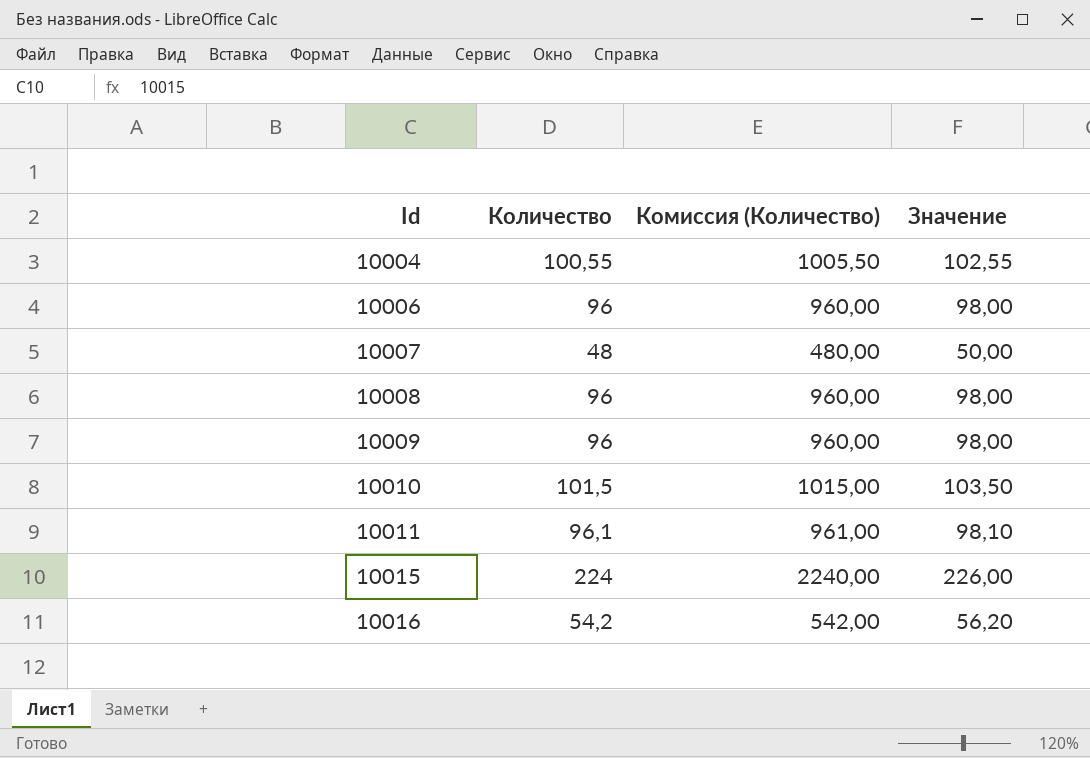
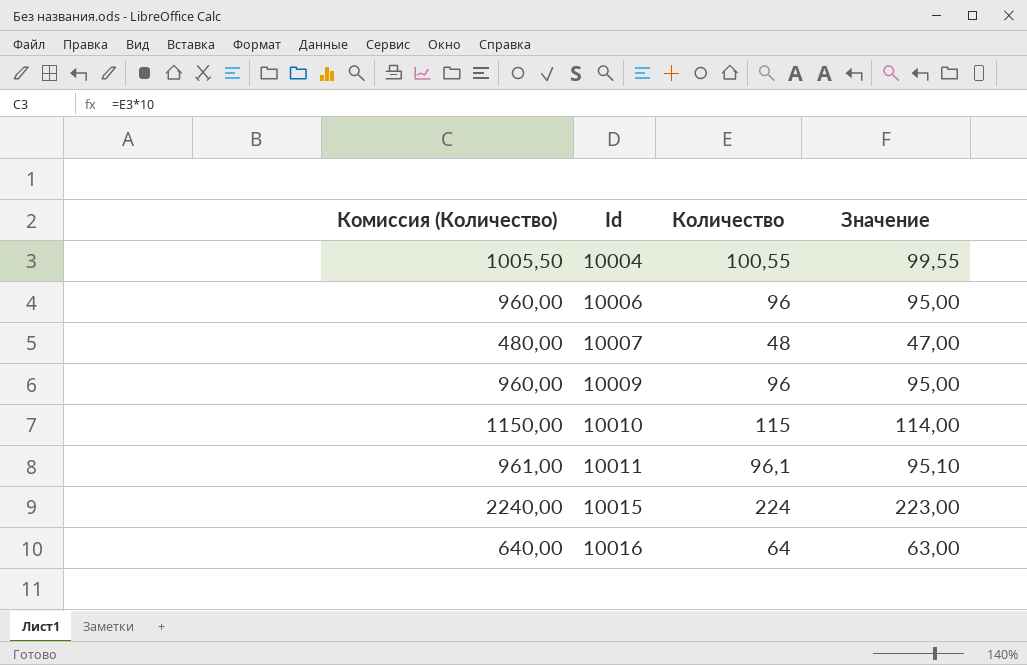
column Комиссия (Количество) | position: 3 -> 1
column Значение | formula: [Количество] + 2 -> [Количество] - 1
row 10008: 96 | 960,00 | 98,00 -> none
10010 | Комиссия (Количество): 1015,00 -> 1150,00
10010 | Количество: 101,5 -> 115
10016 | Комиссия (Количество): 542,00 -> 640,00
10016 | Количество: 54,2 -> 64

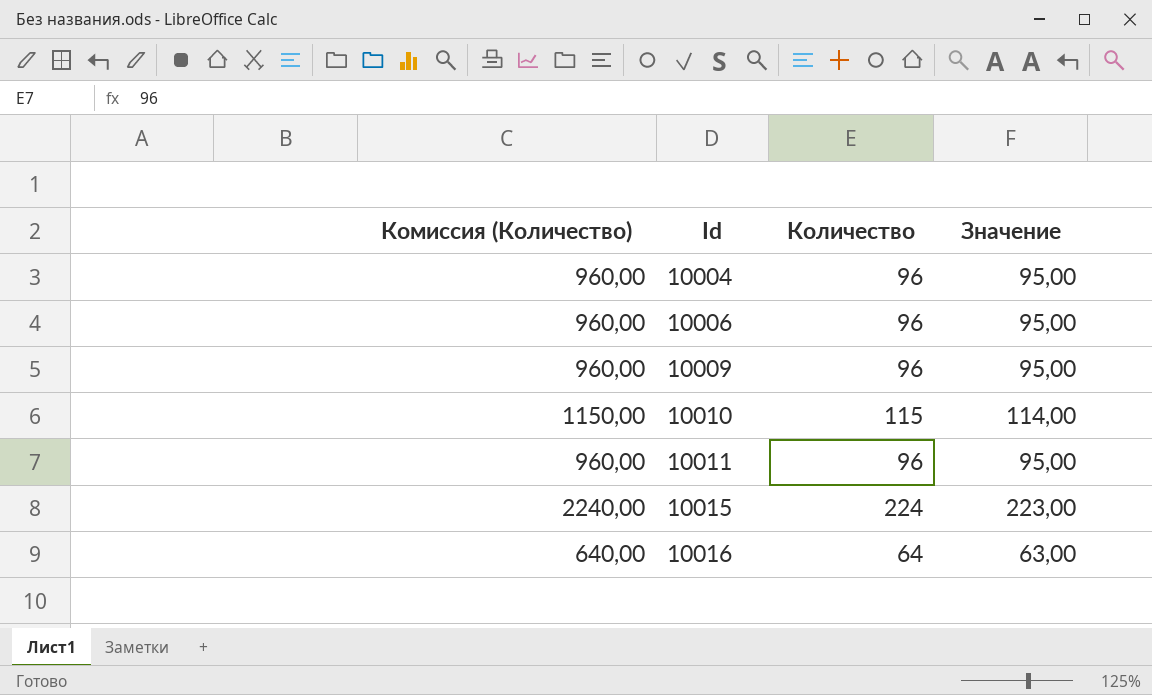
row 10007: 480,00 | 48 | 47,00 -> none
10004 | Комиссия (Количество): 1005,50 -> 960,00
10004 | Количество: 100,55 -> 96
10004 | Значение: 99,55 -> 95,00
10011 | Комиссия (Количество): 961,00 -> 960,00
10011 | Количество: 96,1 -> 96
10011 | Значение: 95,10 -> 95,00

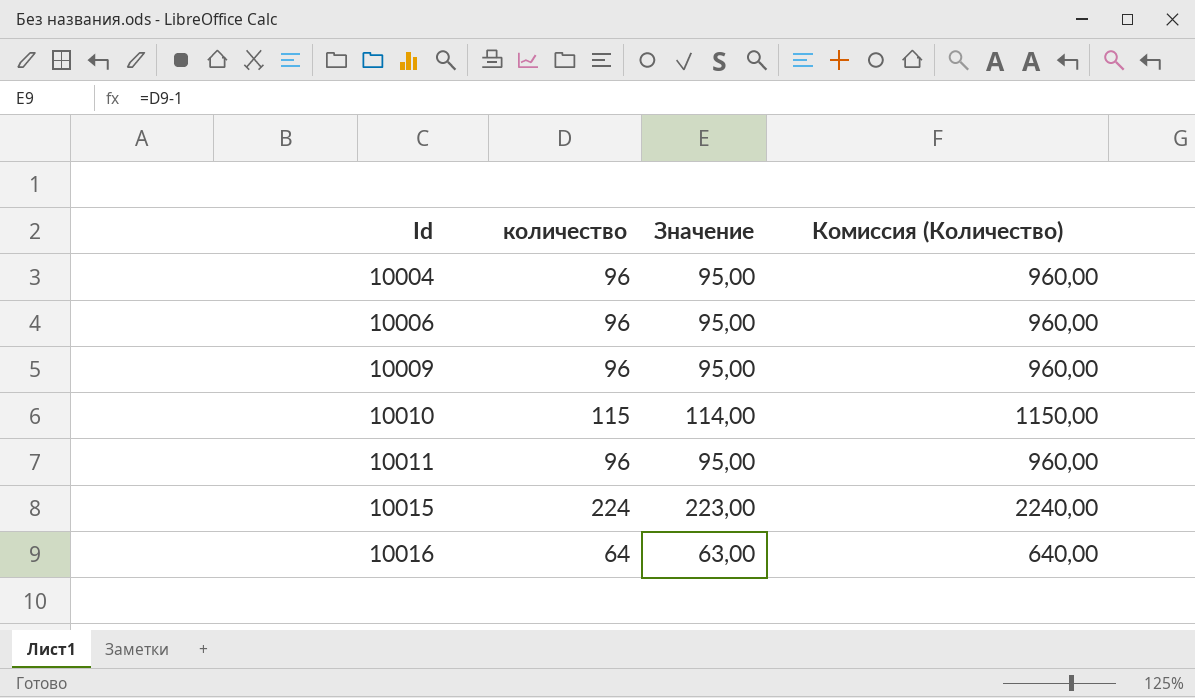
column name: Количество -> количество
column Комиссия (Количество) | position: 1 -> 4

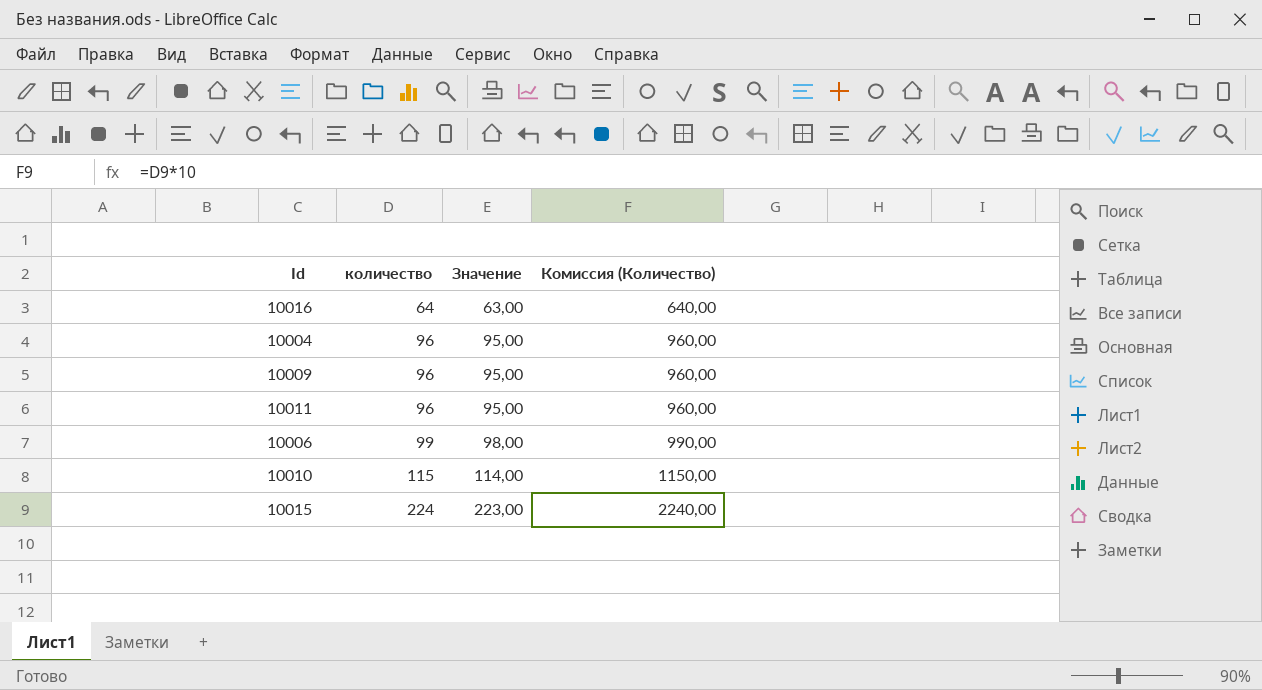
row order: Id ascending -> количество ascending
10006 | количество: 96 -> 99
10006 | Значение: 95,00 -> 98,00
10006 | Комиссия (Количество): 960,00 -> 990,00

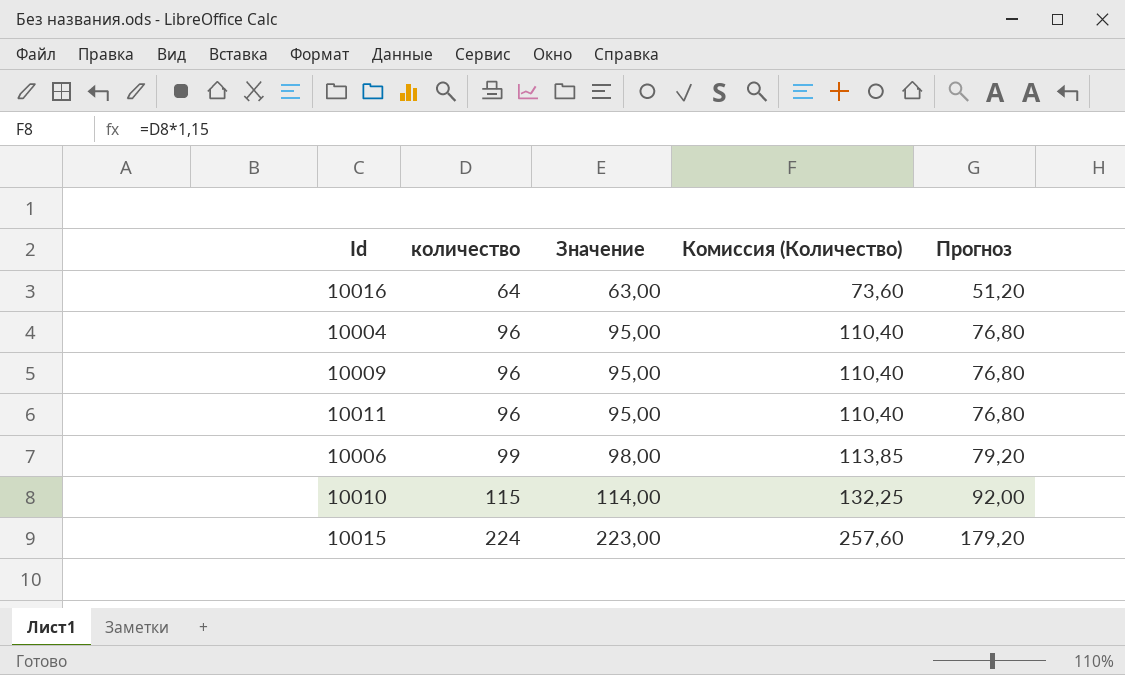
column Комиссия (Количество) | formula: [количество] * 10 -> [количество] * 1,15
column Прогноз | formula: none -> [количество] * 0,8

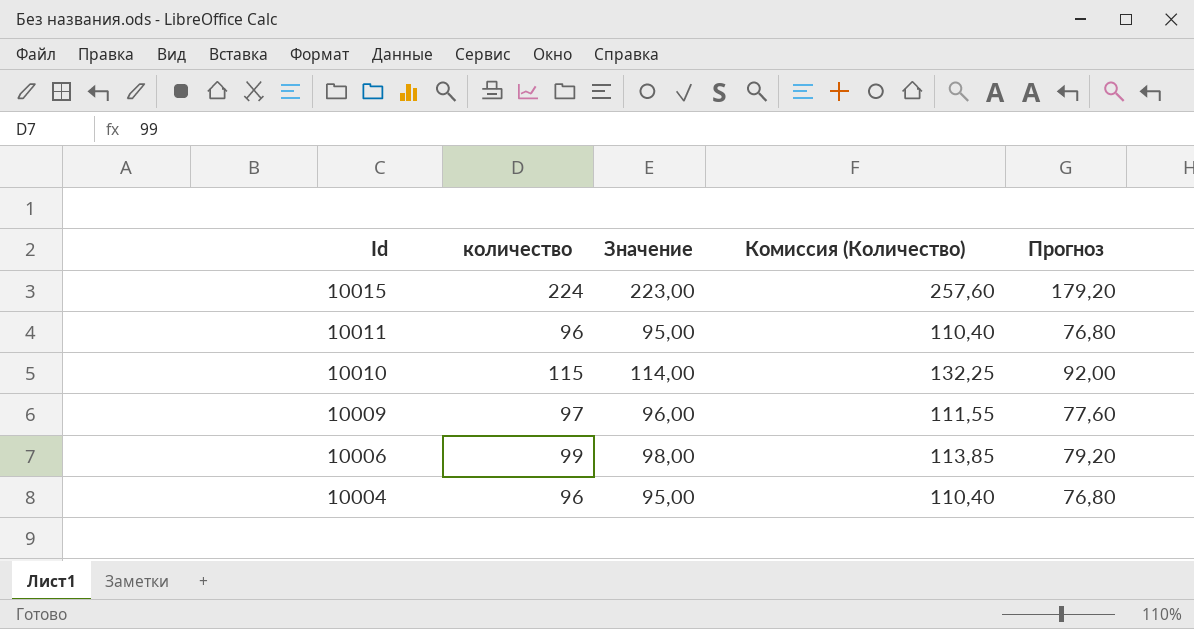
row order: количество ascending -> Id descending
row 10016: 64 | 63,00 | 73,60 | 51,20 -> none
10009 | количество: 96 -> 97
10009 | Значение: 95,00 -> 96,00
10009 | Комиссия (Количество): 110,40 -> 111,55
10009 | Прогноз: 76,80 -> 77,60

